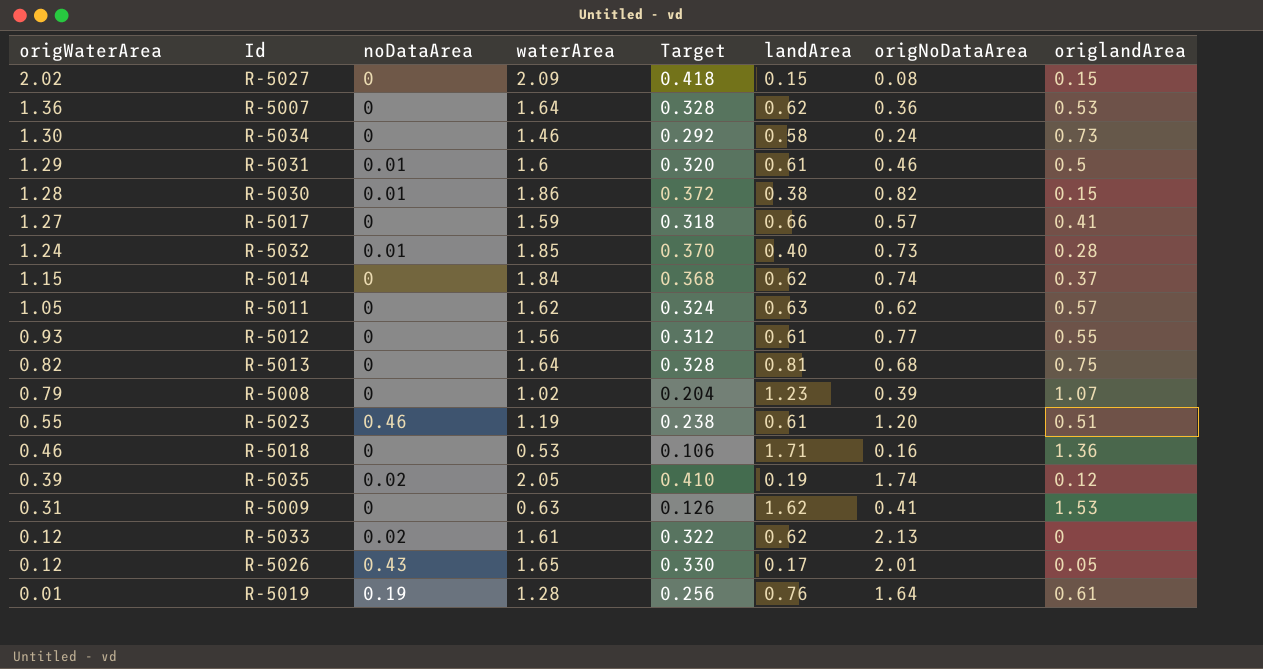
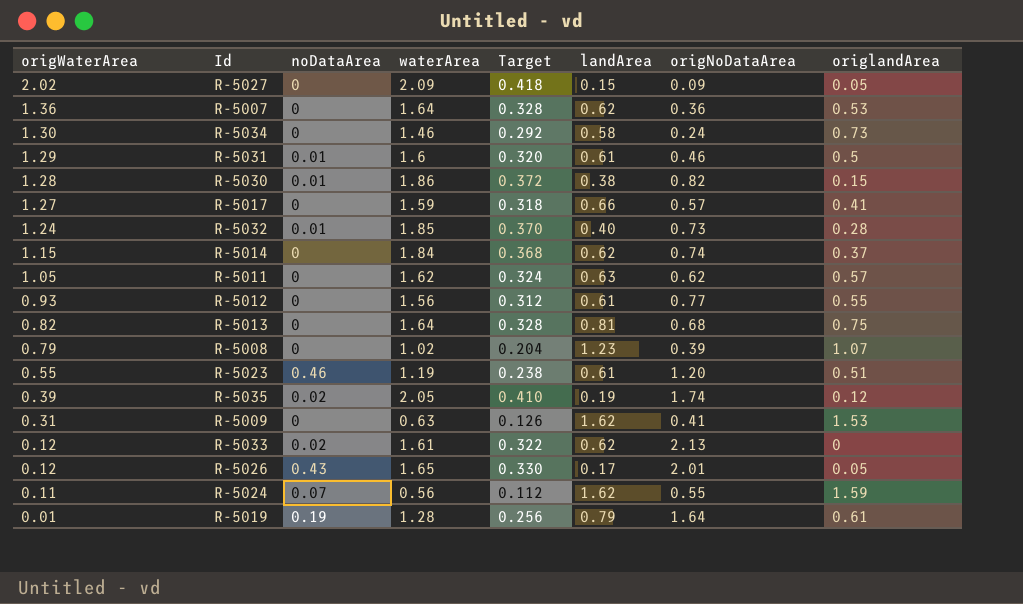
row R-5018: 0.46 | 0 | 0.53 | 0.106 | 1.71 | 0.16 | 1.36 -> none
R-5027 | origNoDataArea: 0.08 -> 0.09
R-5027 | origlandArea: 0.15 -> 0.05
row R-5024: none -> 0.11 | 0.07 | 0.56 | 0.112 | 1.62 | 0.55 | 1.59
R-5019 | landArea: 0.76 -> 0.79

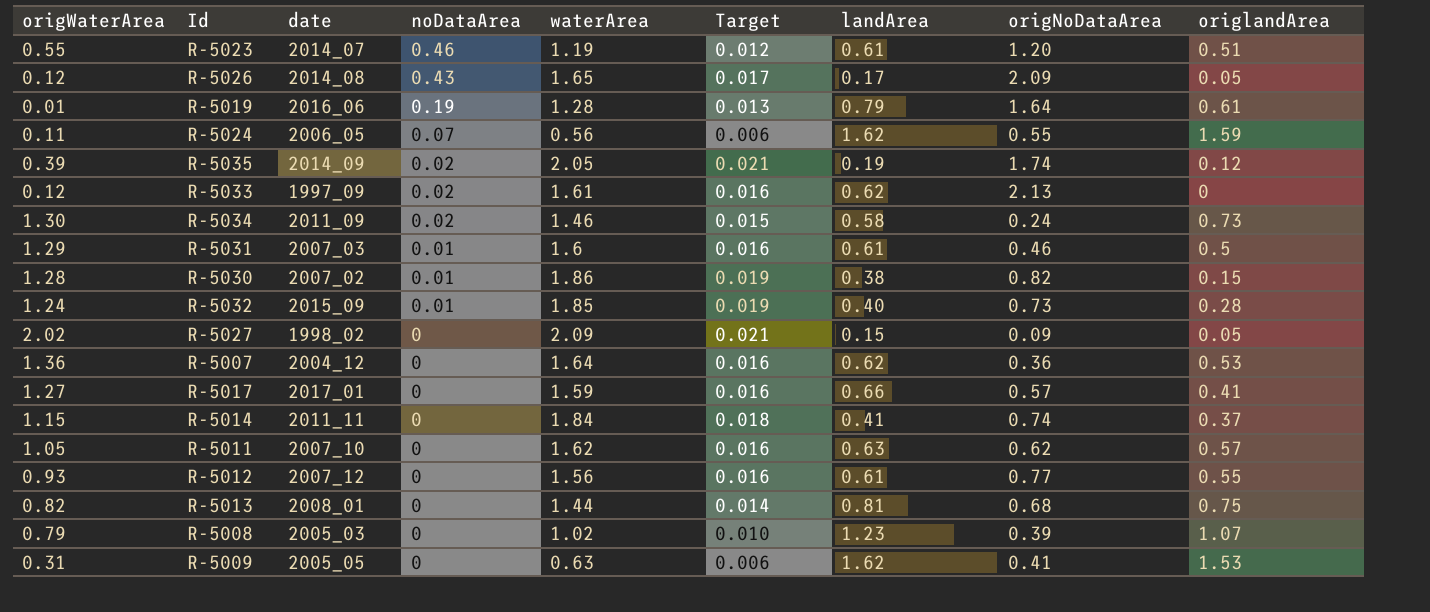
row order: origWaterArea descending -> noDataArea descending
column date | position: none -> 3
column Target | formula: [waterArea] * 0.2 -> [waterArea] * 0.01
R-5026 | origNoDataArea: 2.01 -> 2.09
R-5034 | noDataArea: 0 -> 0.02
R-5014 | landArea: 0.62 -> 0.41
R-5013 | waterArea: 1.64 -> 1.44

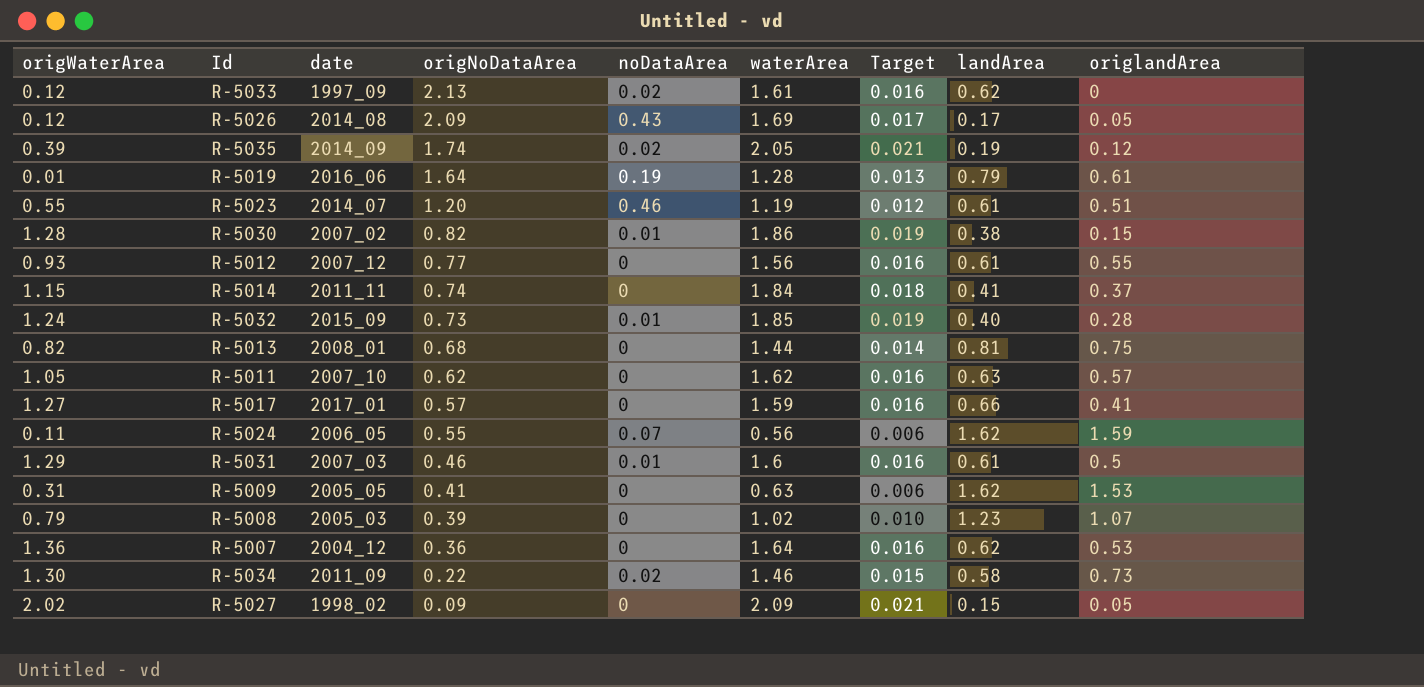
row order: noDataArea descending -> origNoDataArea descending
column origNoDataArea | position: 8 -> 4
R-5026 | waterArea: 1.65 -> 1.69
R-5034 | origNoDataArea: 0.24 -> 0.22

